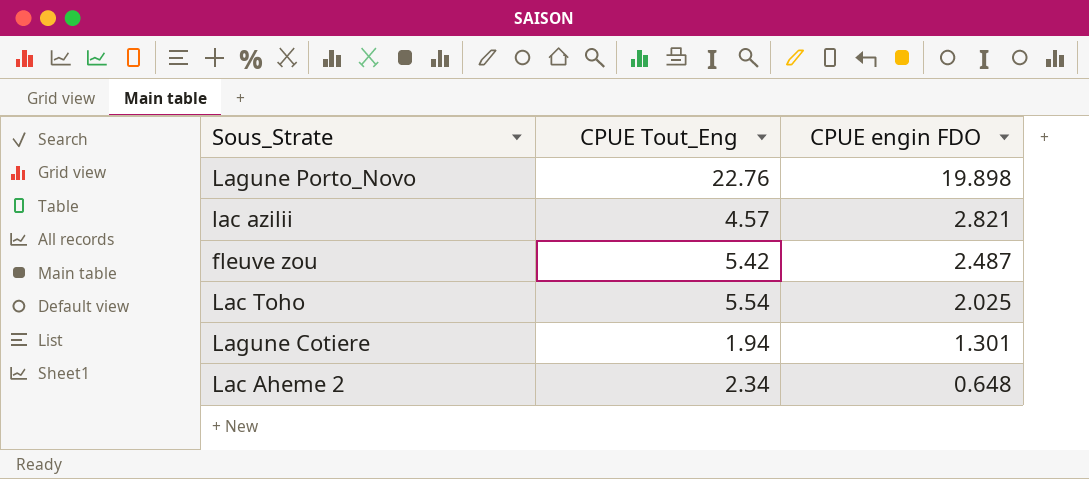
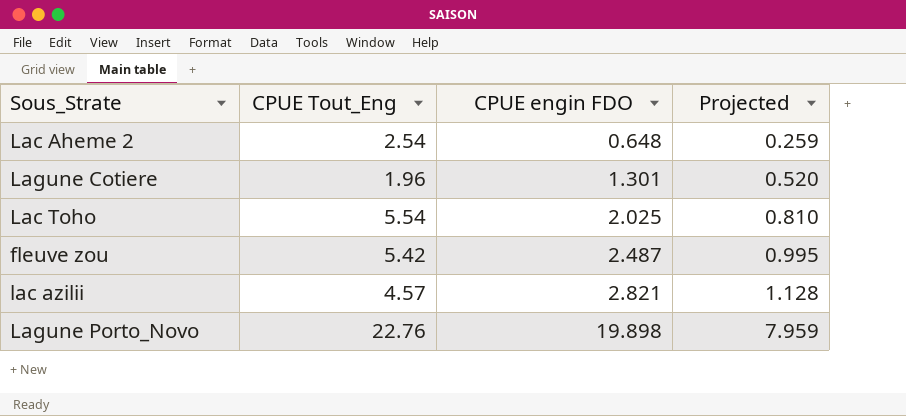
row order: CPUE engin FDO descending -> CPUE engin FDO ascending
column Projected | formula: none -> [CPUE engin FDO] * 0.4
Lac Aheme 2 | CPUE Tout_Eng: 2.34 -> 2.54
Lagune Cotiere | CPUE Tout_Eng: 1.94 -> 1.96

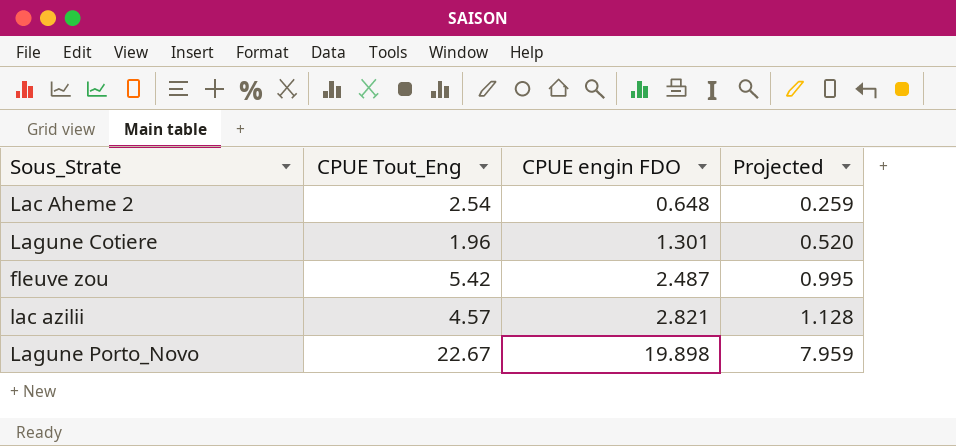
row Lac Toho: 5.54 | 2.025 | 0.810 -> none
Lagune Porto_Novo | CPUE Tout_Eng: 22.76 -> 22.67

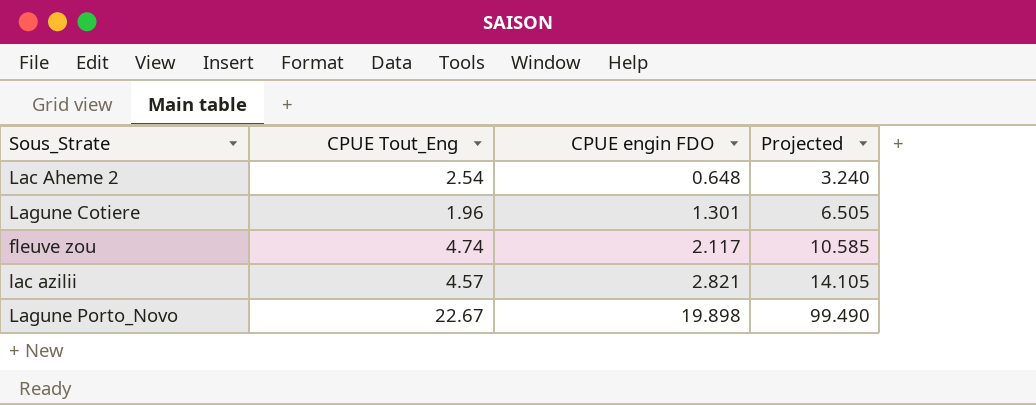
column Projected | formula: [CPUE engin FDO] * 0.4 -> [CPUE engin FDO] * 5
fleuve zou | CPUE Tout_Eng: 5.42 -> 4.74
fleuve zou | CPUE engin FDO: 2.487 -> 2.117

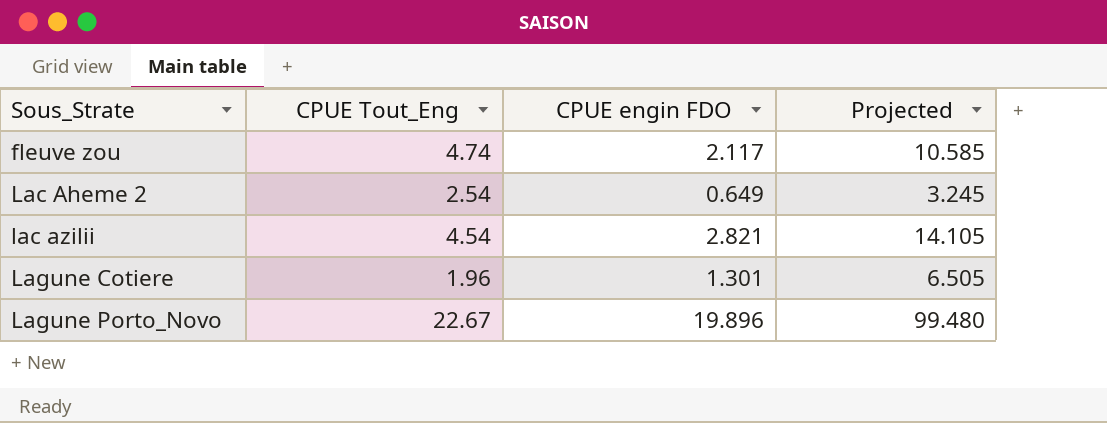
row order: CPUE engin FDO ascending -> Sous_Strate ascending
Lac Aheme 2 | CPUE engin FDO: 0.648 -> 0.649
Lac Aheme 2 | Projected: 3.240 -> 3.245
lac azilii | CPUE Tout_Eng: 4.57 -> 4.54
Lagune Porto_Novo | CPUE engin FDO: 19.898 -> 19.896
Lagune Porto_Novo | Projected: 99.490 -> 99.480

